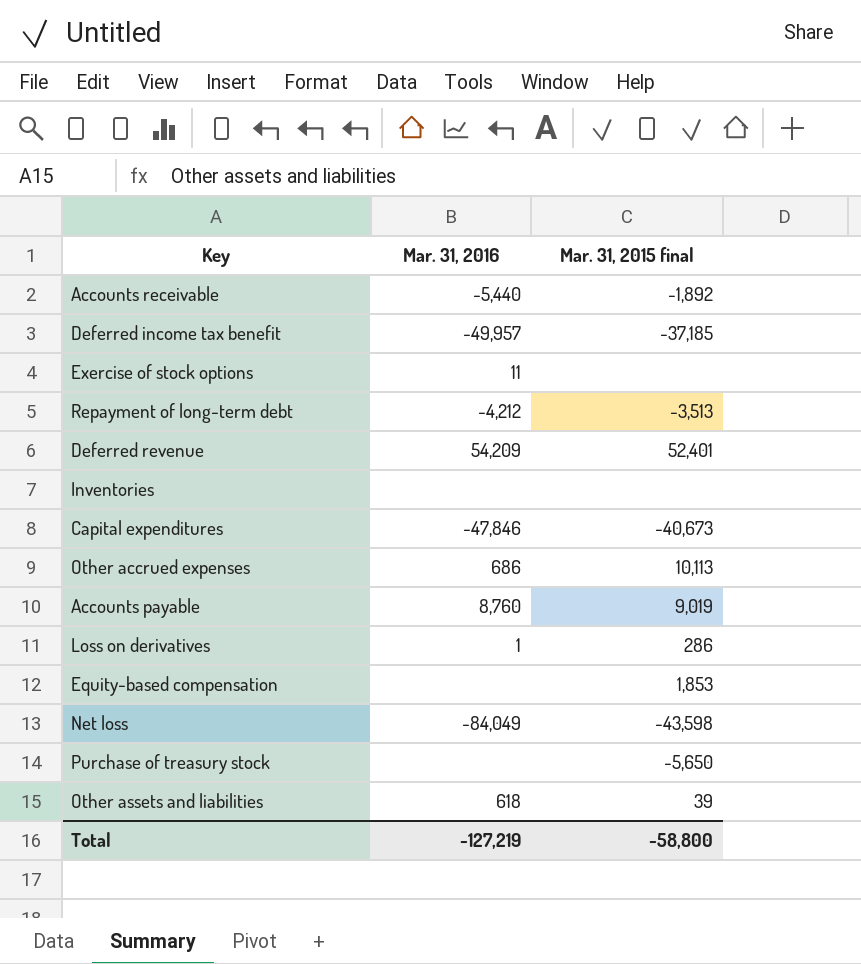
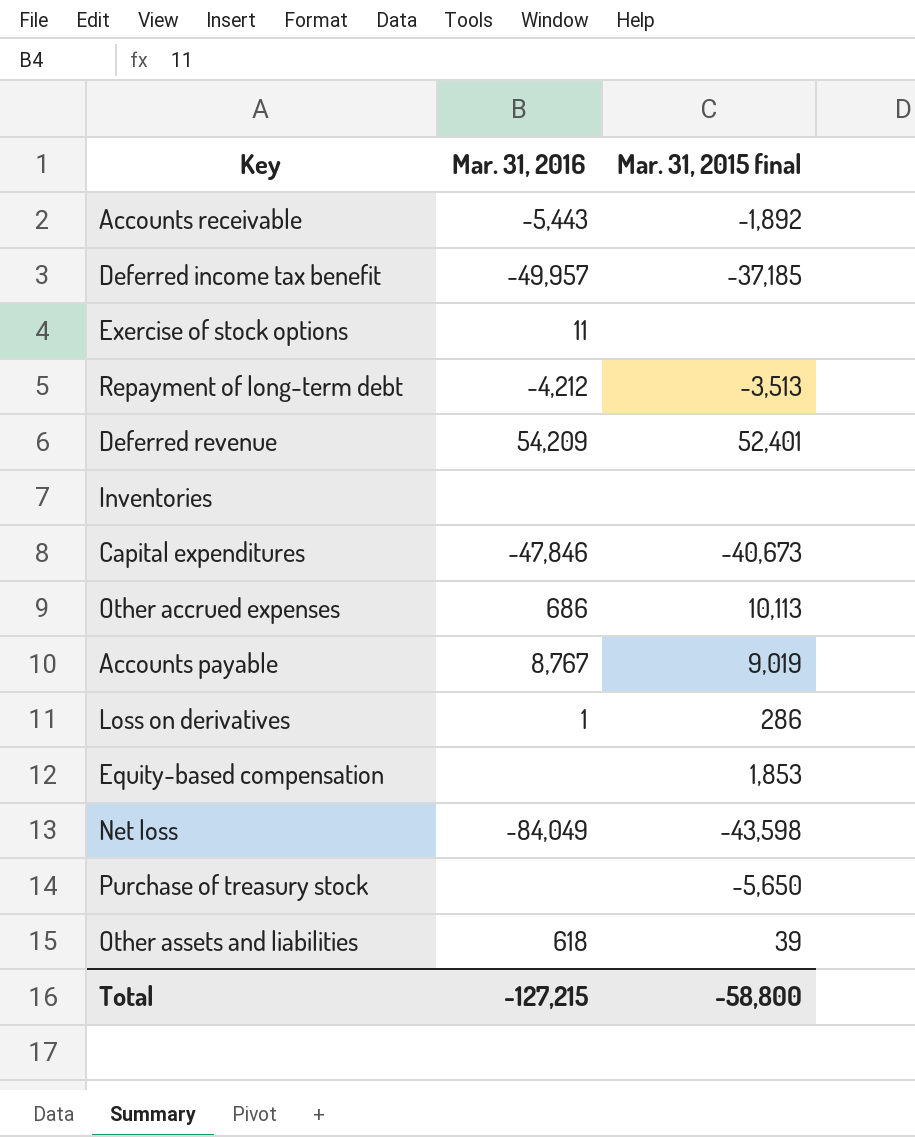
Accounts receivable | Mar. 31, 2016: -5,440 -> -5,443
Accounts payable | Mar. 31, 2016: 8,760 -> 8,767
Total | Mar. 31, 2016: -127,219 -> -127,215

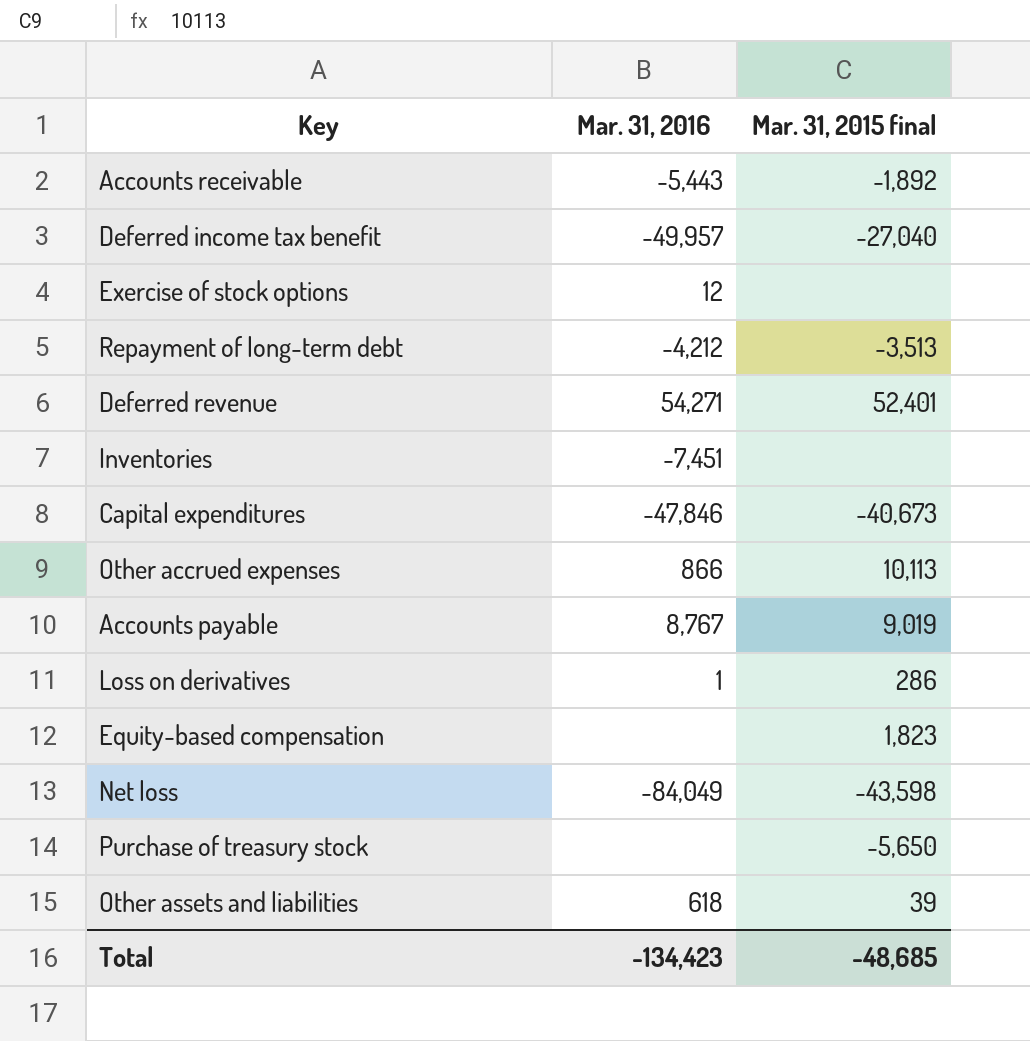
Deferred income tax benefit | Mar. 31, 2015 final: -37,185 -> -27,040
Exercise of stock options | Mar. 31, 2016: 11 -> 12
Deferred revenue | Mar. 31, 2016: 54,209 -> 54,271
Inventories | Mar. 31, 2016: none -> -7,451
Other accrued expenses | Mar. 31, 2016: 686 -> 866
Equity-based compensation | Mar. 31, 2015 final: 1,853 -> 1,823
Total | Mar. 31, 2016: -127,215 -> -134,423
Total | Mar. 31, 2015 final: -58,800 -> -48,685

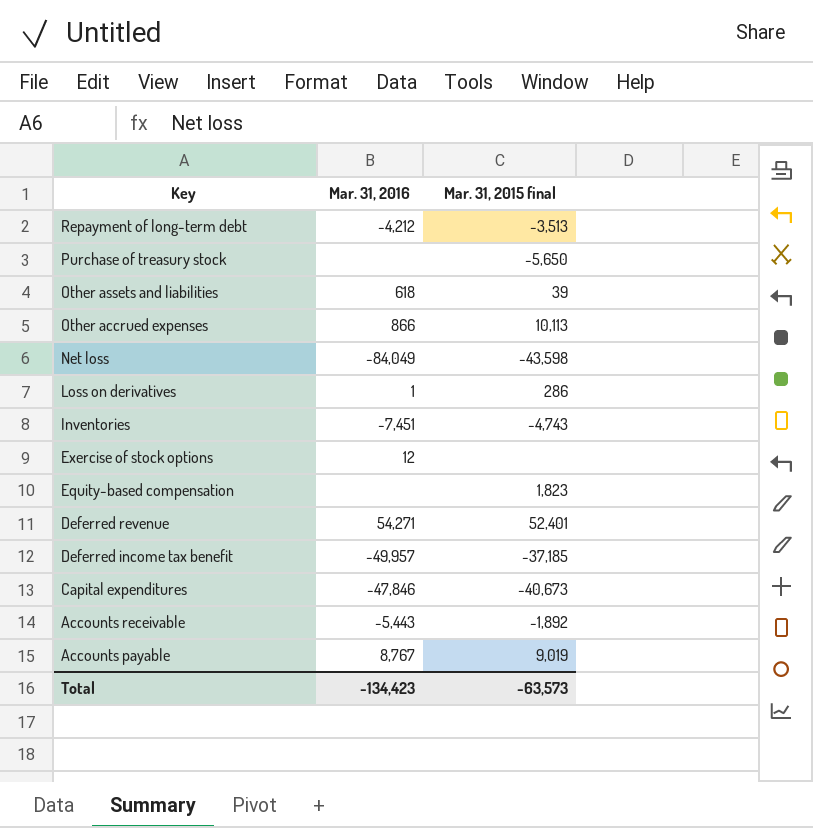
row order: none -> Key descending
Inventories | Mar. 31, 2015 final: none -> -4,743
Deferred income tax benefit | Mar. 31, 2015 final: -27,040 -> -37,185
Total | Mar. 31, 2015 final: -48,685 -> -63,573

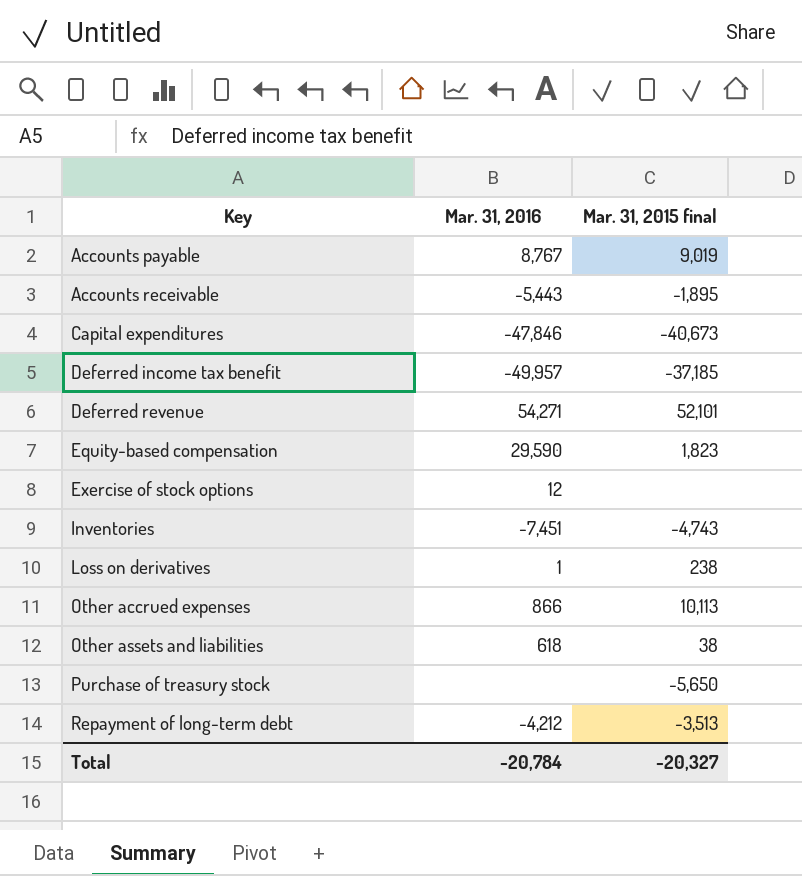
row order: Key descending -> Key ascending
row Net loss: -84,049 | -43,598 -> none
Accounts receivable | Mar. 31, 2015 final: -1,892 -> -1,895
Deferred revenue | Mar. 31, 2015 final: 52,401 -> 52,101
Equity-based compensation | Mar. 31, 2016: none -> 29,590
Loss on derivatives | Mar. 31, 2015 final: 286 -> 238
Other assets and liabilities | Mar. 31, 2015 final: 39 -> 38
Total | Mar. 31, 2016: -134,423 -> -20,784
Total | Mar. 31, 2015 final: -63,573 -> -20,327

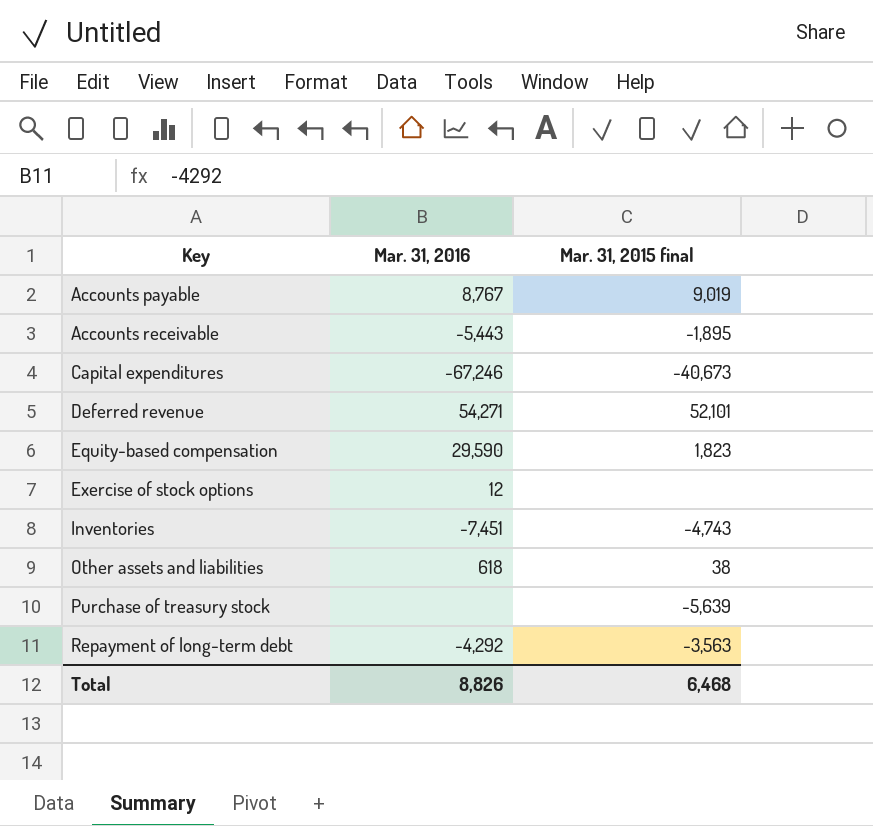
row Deferred income tax benefit: -49,957 | -37,185 -> none
row Loss on derivatives: 1 | 238 -> none
row Other accrued expenses: 866 | 10,113 -> none
Capital expenditures | Mar. 31, 2016: -47,846 -> -67,246
Purchase of treasury stock | Mar. 31, 2015 final: -5,650 -> -5,639
Repayment of long-term debt | Mar. 31, 2016: -4,212 -> -4,292
Repayment of long-term debt | Mar. 31, 2015 final: -3,513 -> -3,563
Total | Mar. 31, 2016: -20,784 -> 8,826
Total | Mar. 31, 2015 final: -20,327 -> 6,468

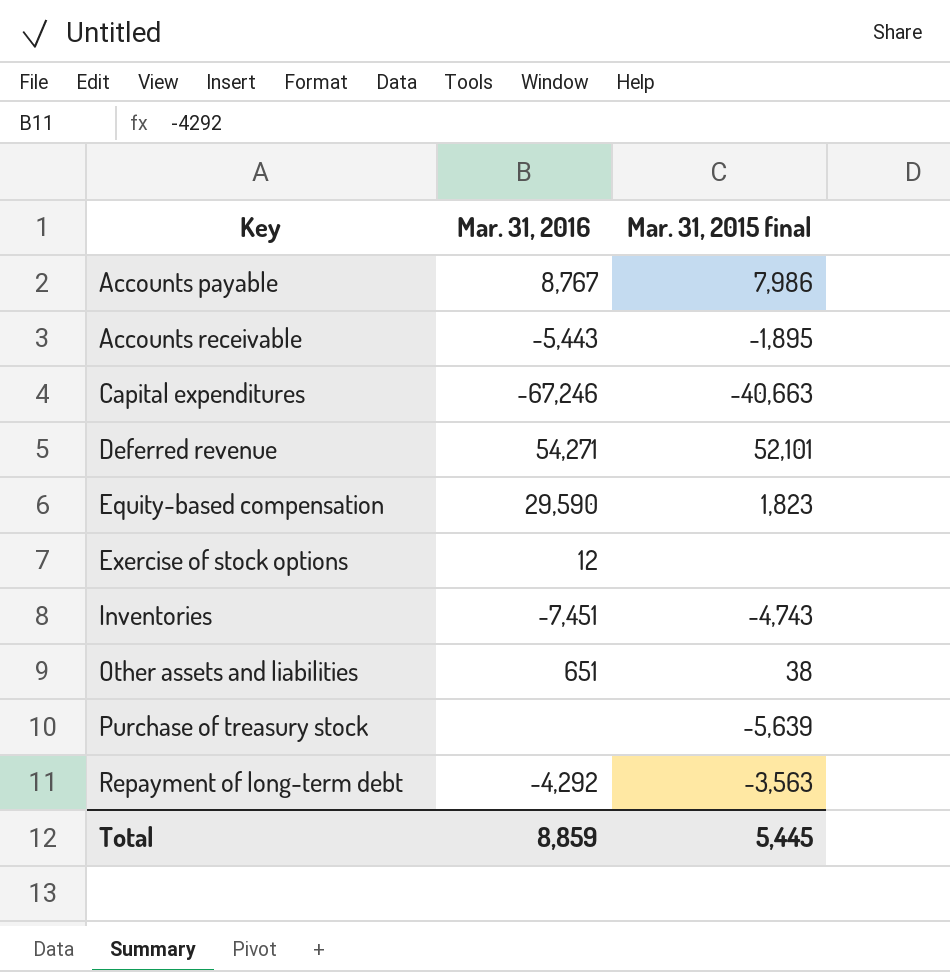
Accounts payable | Mar. 31, 2015 final: 9,019 -> 7,986
Capital expenditures | Mar. 31, 2015 final: -40,673 -> -40,663
Other assets and liabilities | Mar. 31, 2016: 618 -> 651
Total | Mar. 31, 2016: 8,826 -> 8,859
Total | Mar. 31, 2015 final: 6,468 -> 5,445

